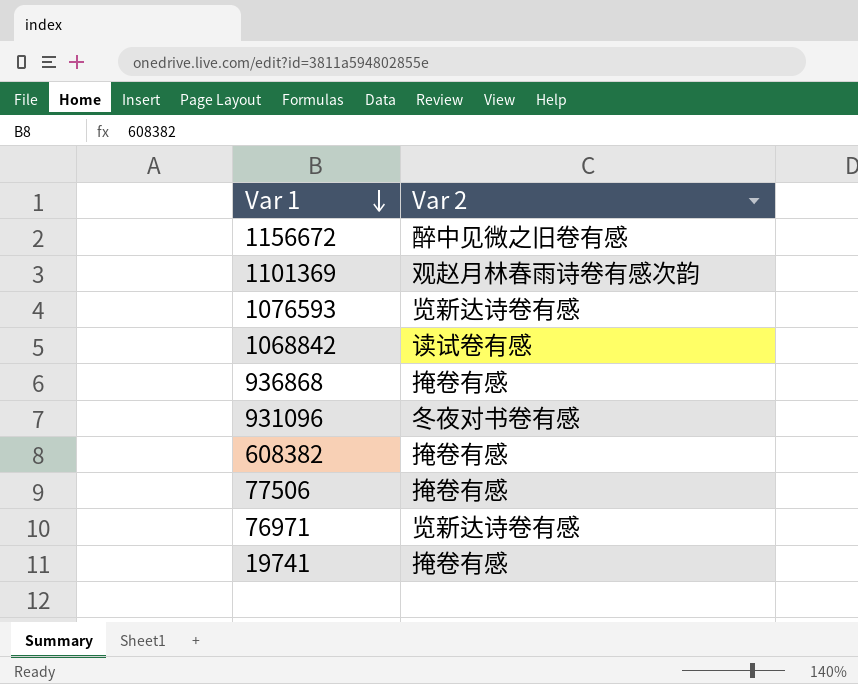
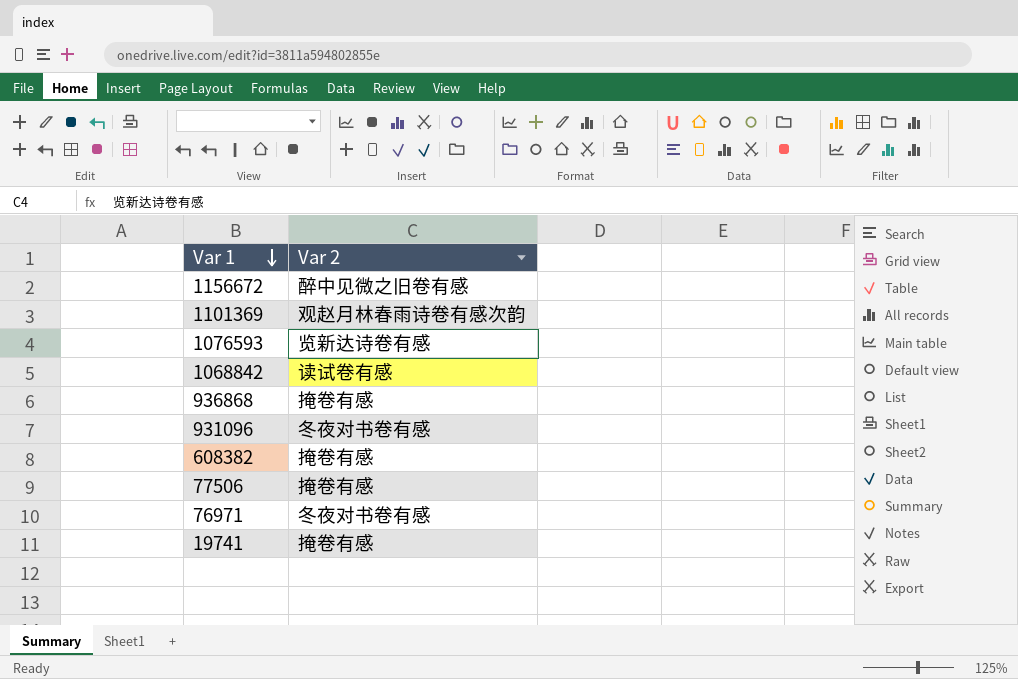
76971 | Var 2: 览新达诗卷有感 -> 冬夜对书卷有感

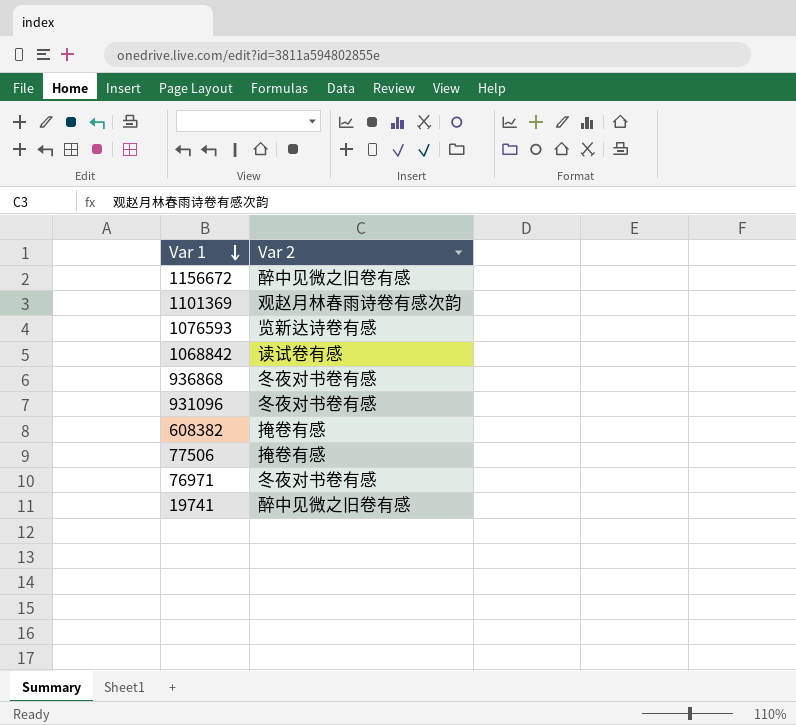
936868 | Var 2: 掩卷有感 -> 冬夜对书卷有感
19741 | Var 2: 掩卷有感 -> 醉中见微之旧卷有感

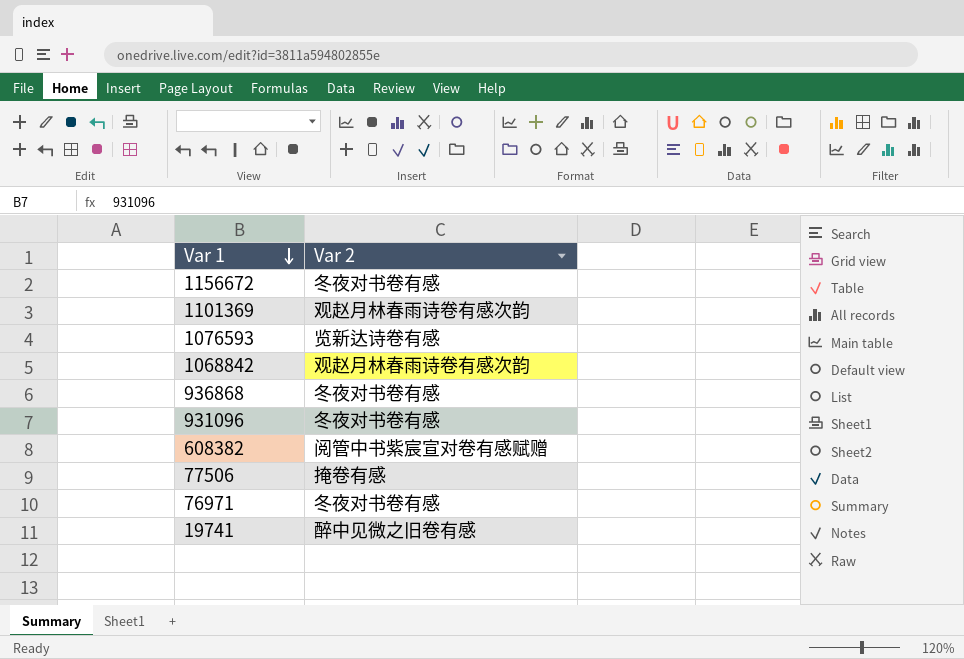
1156672 | Var 2: 醉中见微之旧卷有感 -> 冬夜对书卷有感
1068842 | Var 2: 读试卷有感 -> 观赵月林春雨诗卷有感次韵
608382 | Var 2: 掩卷有感 -> 阅管中书紫宸宣对卷有感赋赠

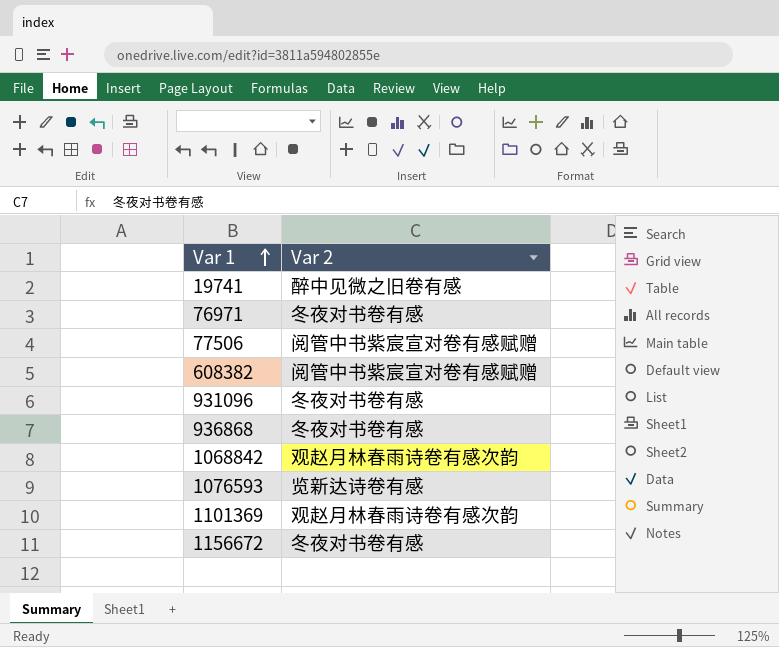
row order: Var 1 descending -> Var 1 ascending
77506 | Var 2: 掩卷有感 -> 阅管中书紫宸宣对卷有感赋赠

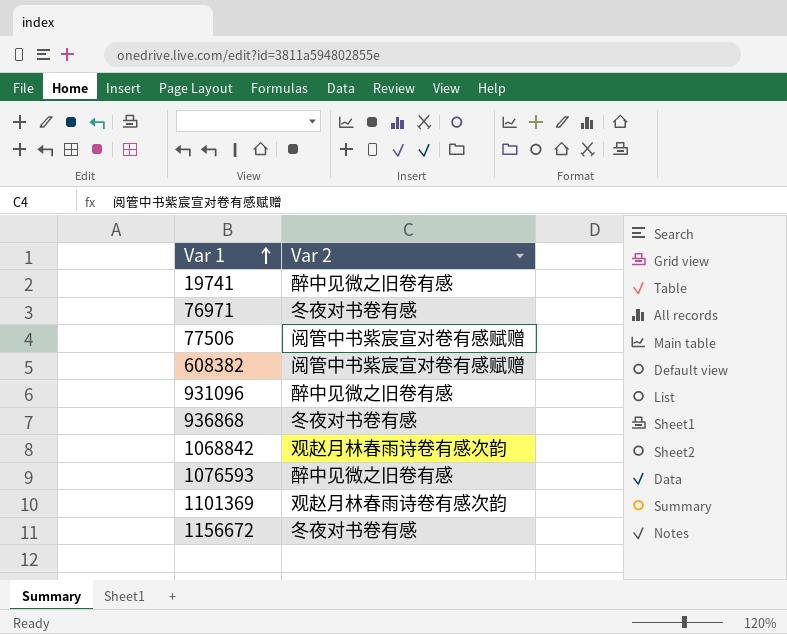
931096 | Var 2: 冬夜对书卷有感 -> 醉中见微之旧卷有感
1076593 | Var 2: 览新达诗卷有感 -> 醉中见微之旧卷有感

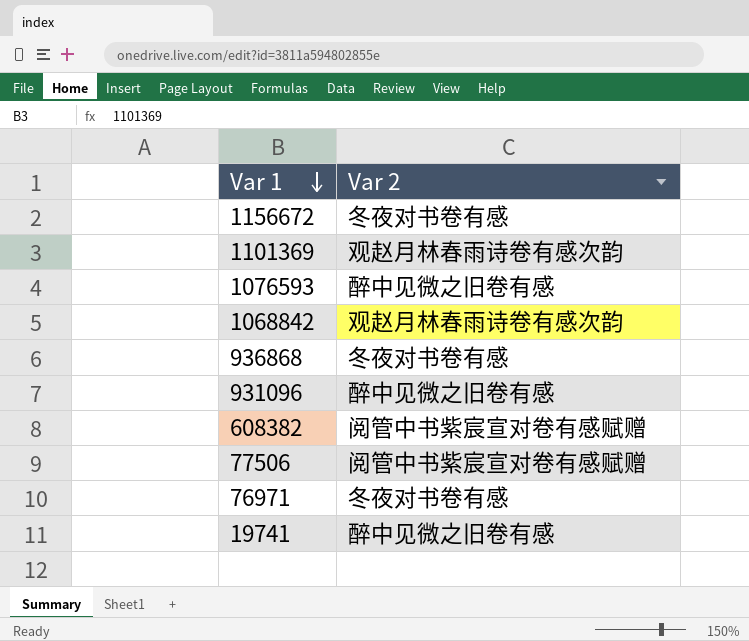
row order: Var 1 ascending -> Var 1 descending

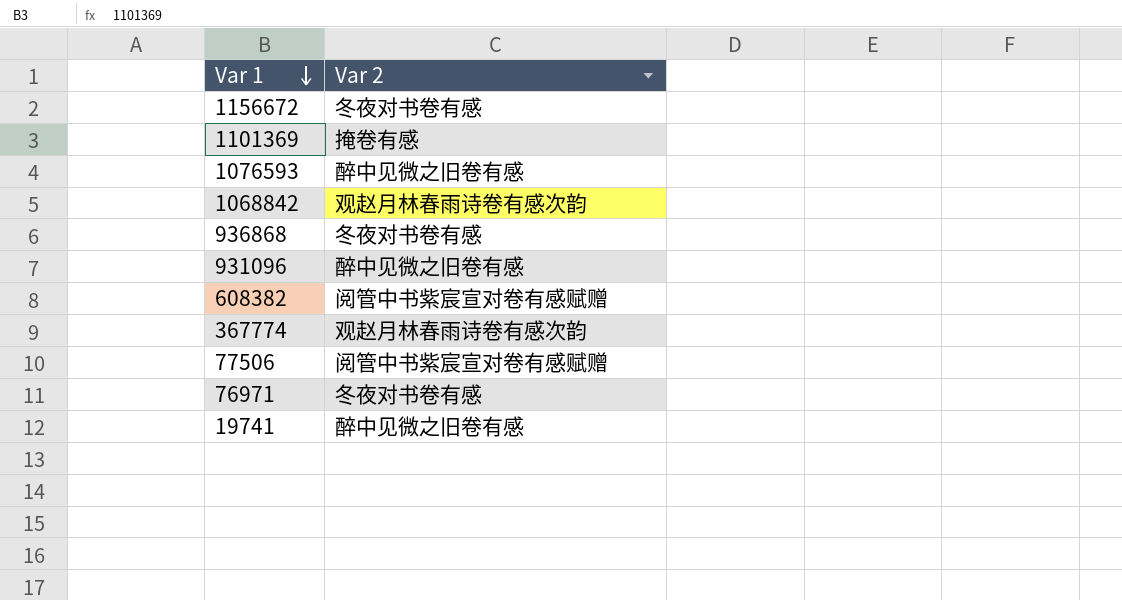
1101369 | Var 2: 观赵月林春雨诗卷有感次韵 -> 掩卷有感
row 367774: none -> 观赵月林春雨诗卷有感次韵

